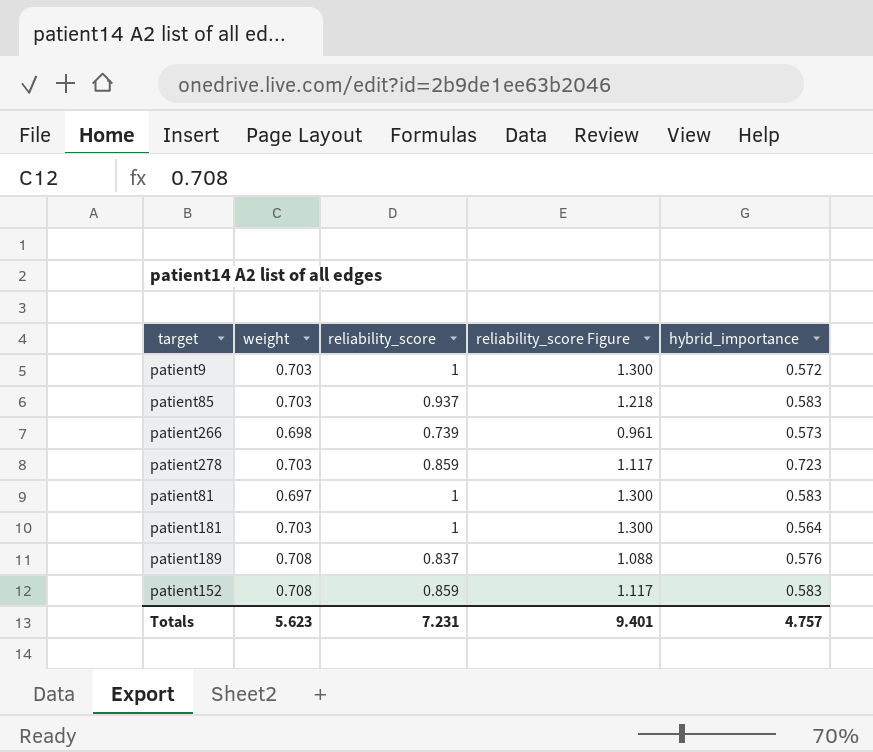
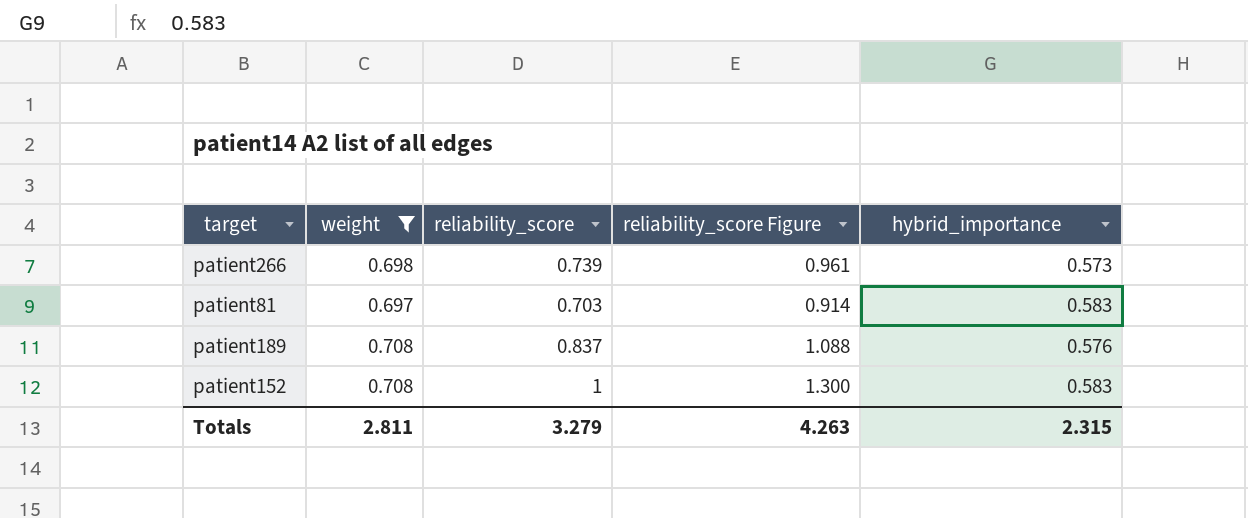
filter: none -> weight != 0.703
patient81 | reliability_score: 1 -> 0.703
patient81 | reliability_score Figure: 1.300 -> 0.914
patient152 | reliability_score: 0.859 -> 1
patient152 | reliability_score Figure: 1.117 -> 1.300
Totals | weight: 5.623 -> 2.811
Totals | reliability_score: 7.231 -> 3.279
Totals | reliability_score Figure: 9.401 -> 4.263
Totals | hybrid_importance: 4.757 -> 2.315

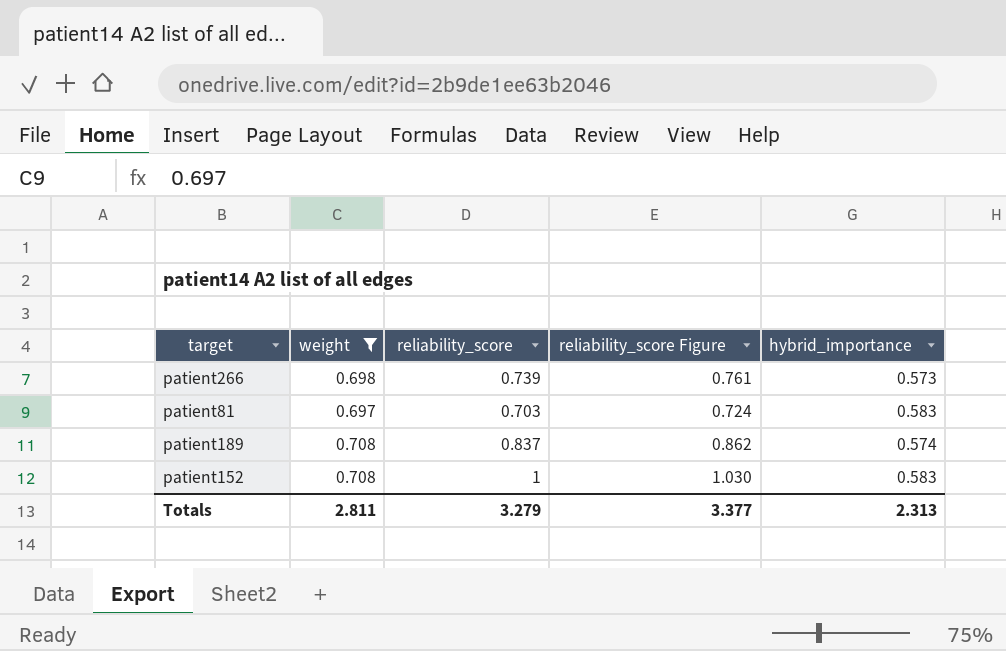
column reliability_score Figure | formula: [reliability_score] * 1.3 -> [reliability_score] * 1.03
patient189 | hybrid_importance: 0.576 -> 0.574
Totals | reliability_score Figure: 4.263 -> 3.377
Totals | hybrid_importance: 2.315 -> 2.313

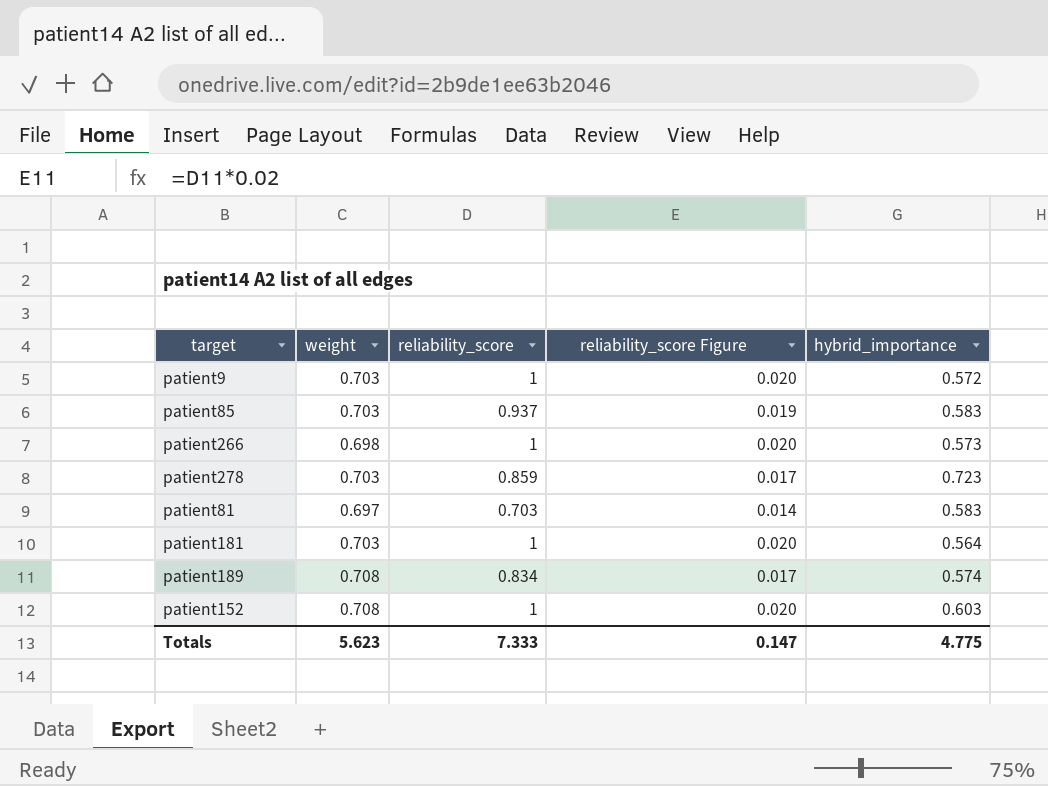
filter: weight != 0.703 -> none
column reliability_score Figure | formula: [reliability_score] * 1.03 -> [reliability_score] * 0.02
patient266 | reliability_score: 0.739 -> 1
patient189 | reliability_score: 0.837 -> 0.834
patient152 | hybrid_importance: 0.583 -> 0.603
Totals | weight: 2.811 -> 5.623
Totals | reliability_score: 3.279 -> 7.333
Totals | reliability_score Figure: 3.377 -> 0.147
Totals | hybrid_importance: 2.313 -> 4.775

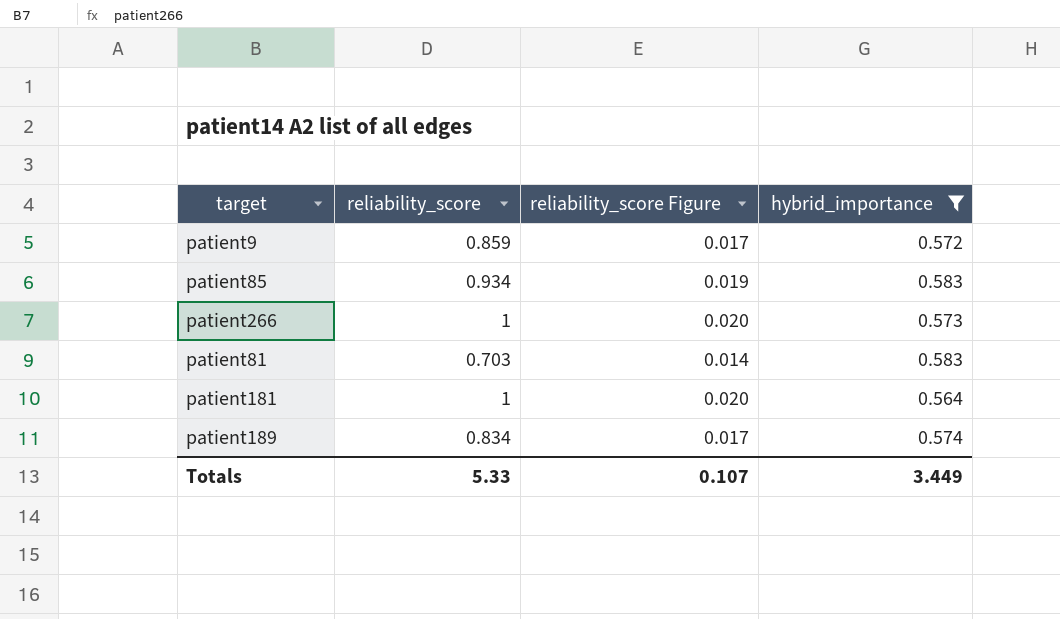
filter: none -> hybrid_importance <= 0.583
column weight | position: 2 -> none
patient9 | reliability_score: 1 -> 0.859
patient9 | reliability_score Figure: 0.020 -> 0.017
patient85 | reliability_score: 0.937 -> 0.934
Totals | reliability_score: 7.333 -> 5.33
Totals | reliability_score Figure: 0.147 -> 0.107
Totals | hybrid_importance: 4.775 -> 3.449

